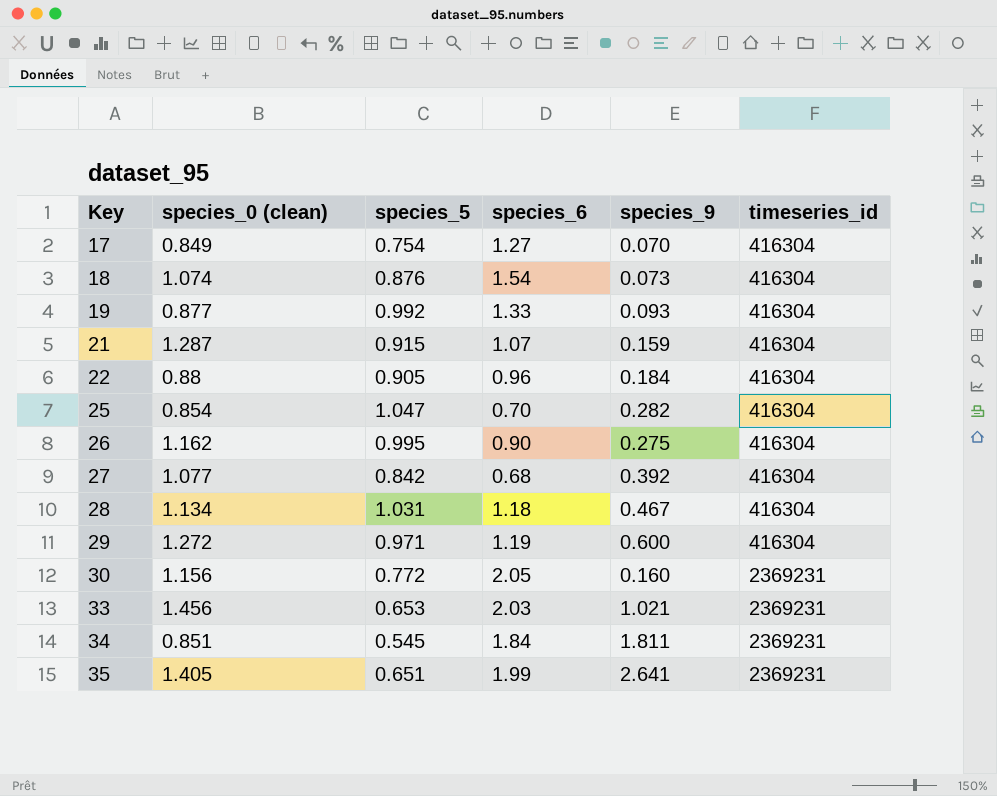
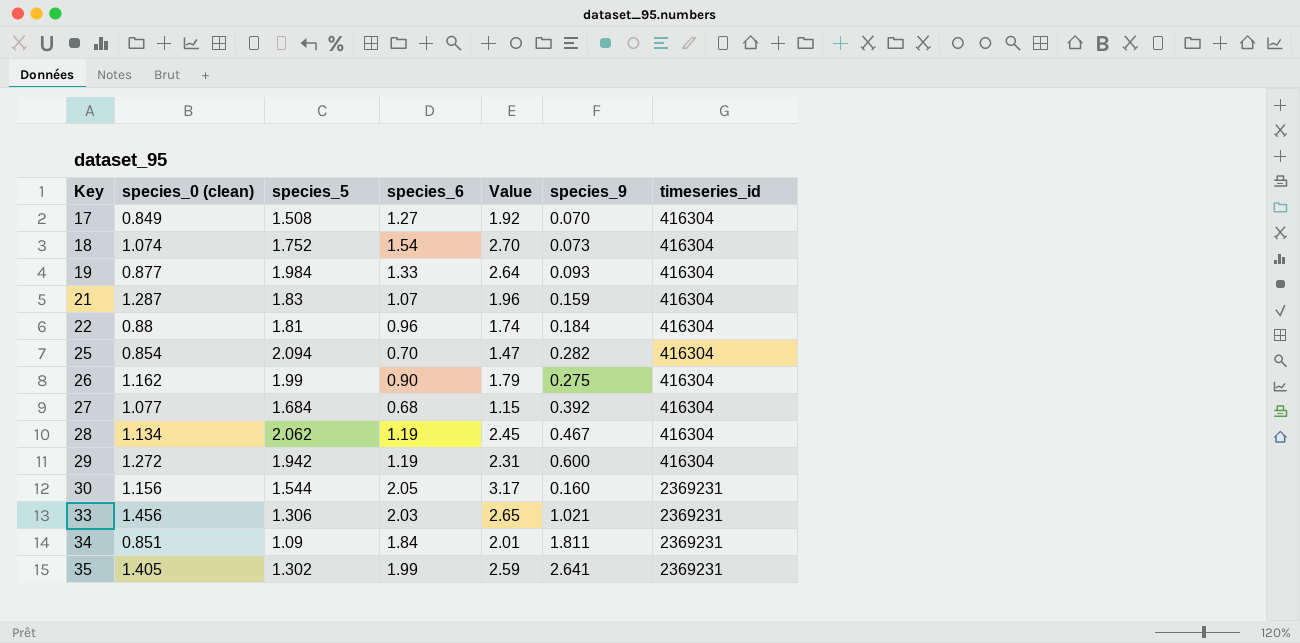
column Value | formula: none -> [species_5] * [species_6]
17 | species_5: 0.754 -> 1.508
18 | species_5: 0.876 -> 1.752
19 | species_5: 0.992 -> 1.984
21 | species_5: 0.915 -> 1.83
22 | species_5: 0.905 -> 1.81
25 | species_5: 1.047 -> 2.094
26 | species_5: 0.995 -> 1.99
27 | species_5: 0.842 -> 1.684
28 | species_5: 1.031 -> 2.062
28 | species_6: 1.18 -> 1.19
29 | species_5: 0.971 -> 1.942
30 | species_5: 0.772 -> 1.544
33 | species_5: 0.653 -> 1.306
34 | species_5: 0.545 -> 1.09
35 | species_5: 0.651 -> 1.302

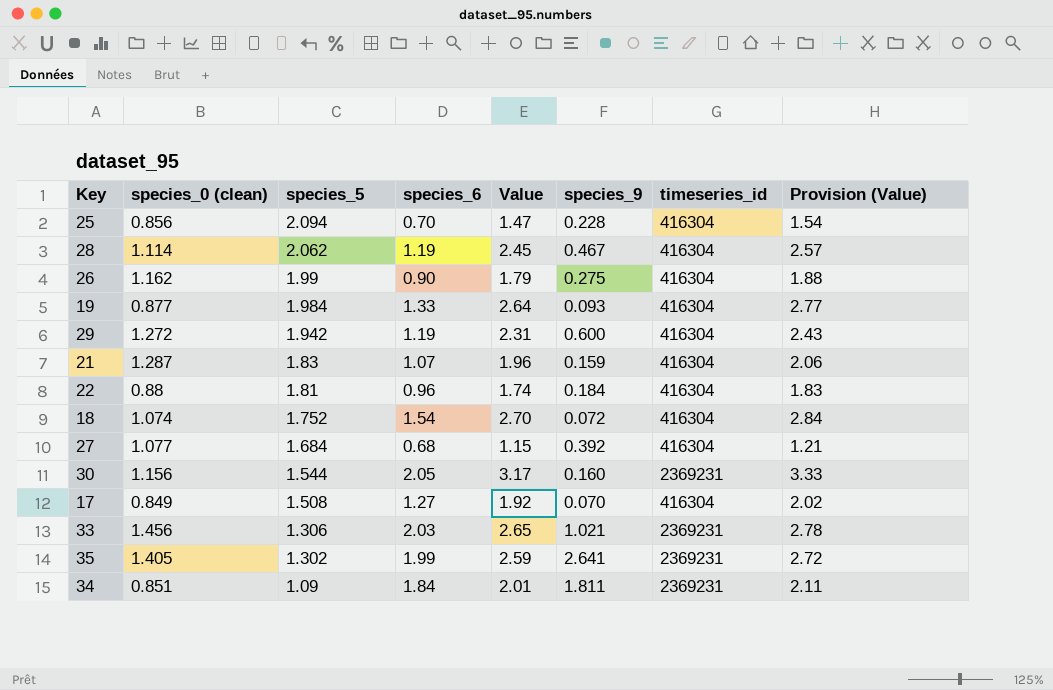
row order: Key ascending -> species_5 descending
column Provision (Value) | formula: none -> [Value] * 1.05
25 | species_0 (clean): 0.854 -> 0.856
25 | species_9: 0.282 -> 0.228
28 | species_0 (clean): 1.134 -> 1.114
18 | species_9: 0.073 -> 0.072

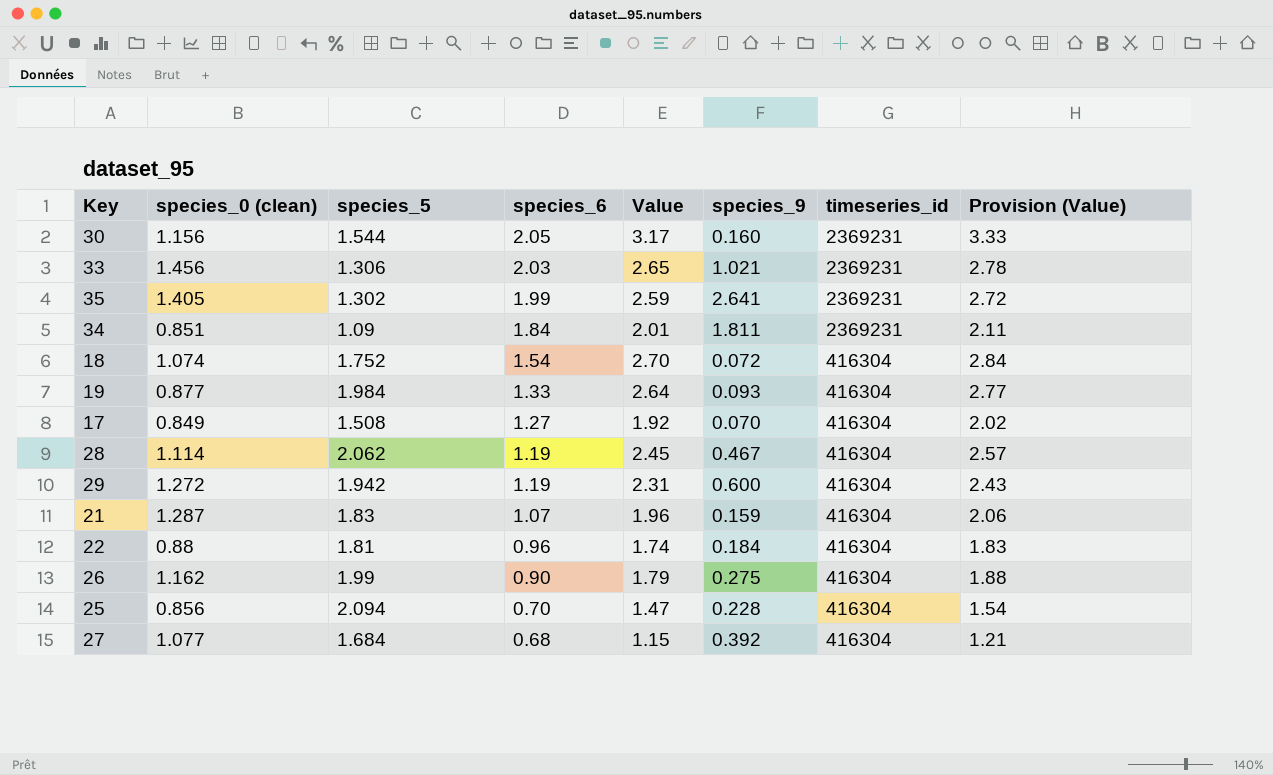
row order: species_5 descending -> species_6 descending

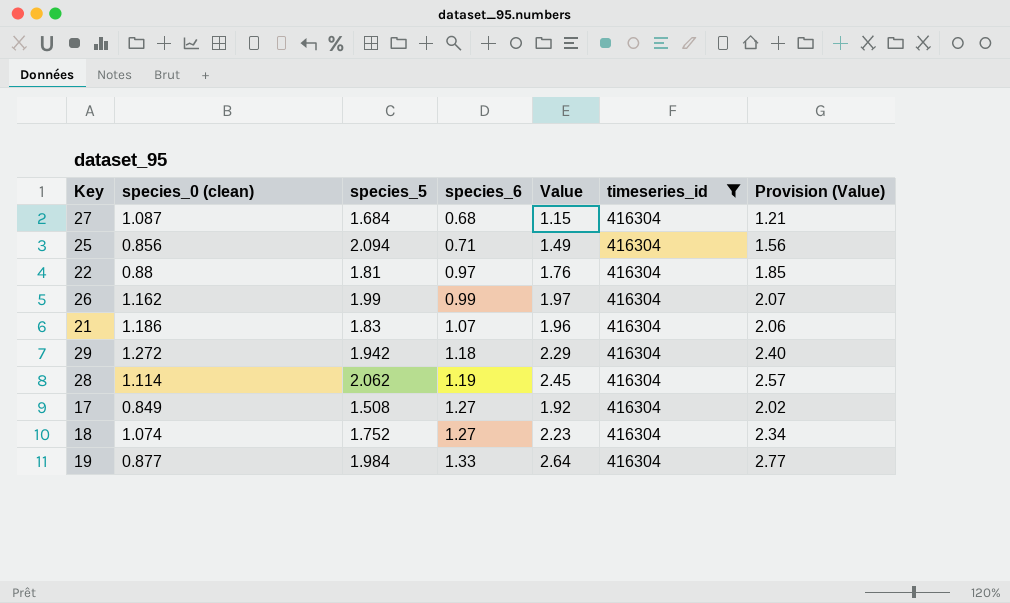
filter: none -> timeseries_id = 416304
row order: species_6 descending -> species_6 ascending
column species_9 | position: 6 -> none
27 | species_0 (clean): 1.077 -> 1.087
25 | species_6: 0.70 -> 0.71
25 | Value: 1.47 -> 1.49
25 | Provision (Value): 1.54 -> 1.56
22 | species_6: 0.96 -> 0.97
22 | Value: 1.74 -> 1.76
22 | Provision (Value): 1.83 -> 1.85
26 | species_6: 0.90 -> 0.99
26 | Value: 1.79 -> 1.97
26 | Provision (Value): 1.88 -> 2.07
21 | species_0 (clean): 1.287 -> 1.186
29 | species_6: 1.19 -> 1.18
29 | Value: 2.31 -> 2.29
29 | Provision (Value): 2.43 -> 2.40
18 | species_6: 1.54 -> 1.27
18 | Value: 2.70 -> 2.23
18 | Provision (Value): 2.84 -> 2.34

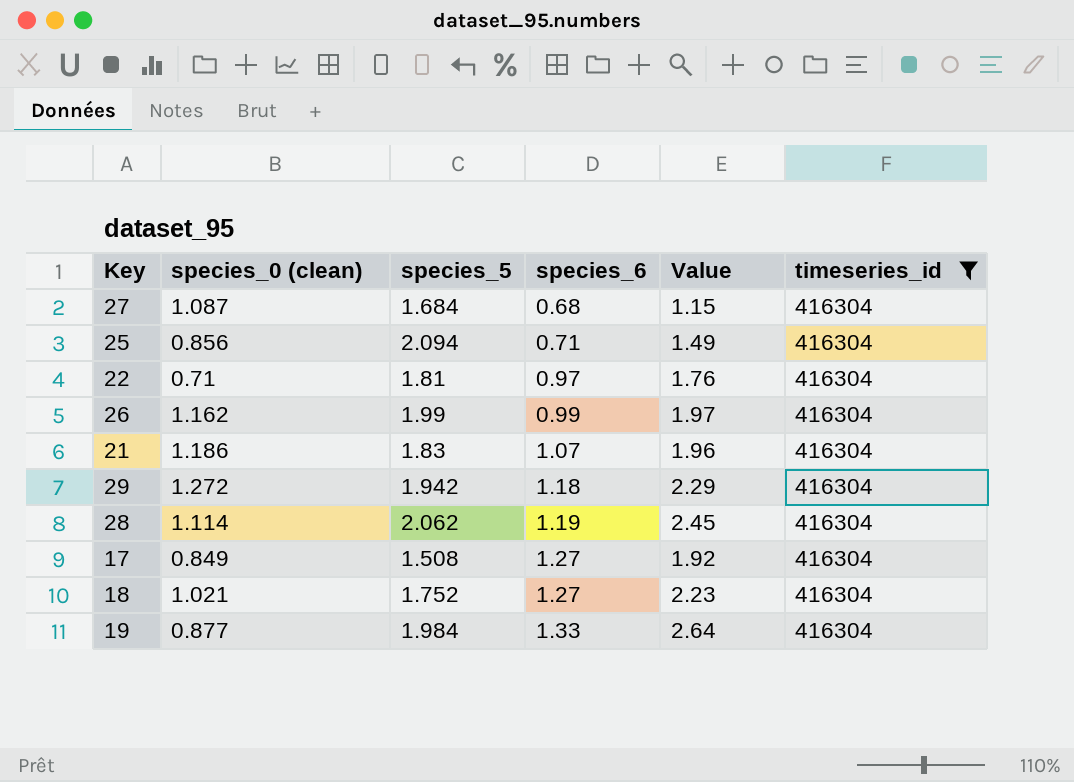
column Provision (Value) | formula: [Value] * 1.05 -> none
22 | species_0 (clean): 0.88 -> 0.71
18 | species_0 (clean): 1.074 -> 1.021

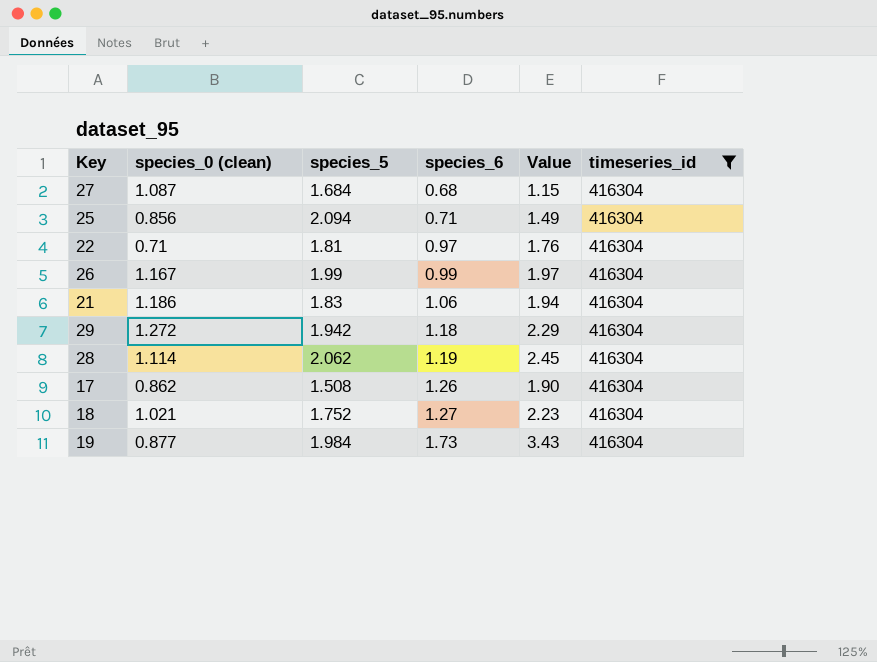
26 | species_0 (clean): 1.162 -> 1.167
21 | species_6: 1.07 -> 1.06
21 | Value: 1.96 -> 1.94
17 | species_0 (clean): 0.849 -> 0.862
17 | species_6: 1.27 -> 1.26
17 | Value: 1.92 -> 1.90
19 | species_6: 1.33 -> 1.73
19 | Value: 2.64 -> 3.43

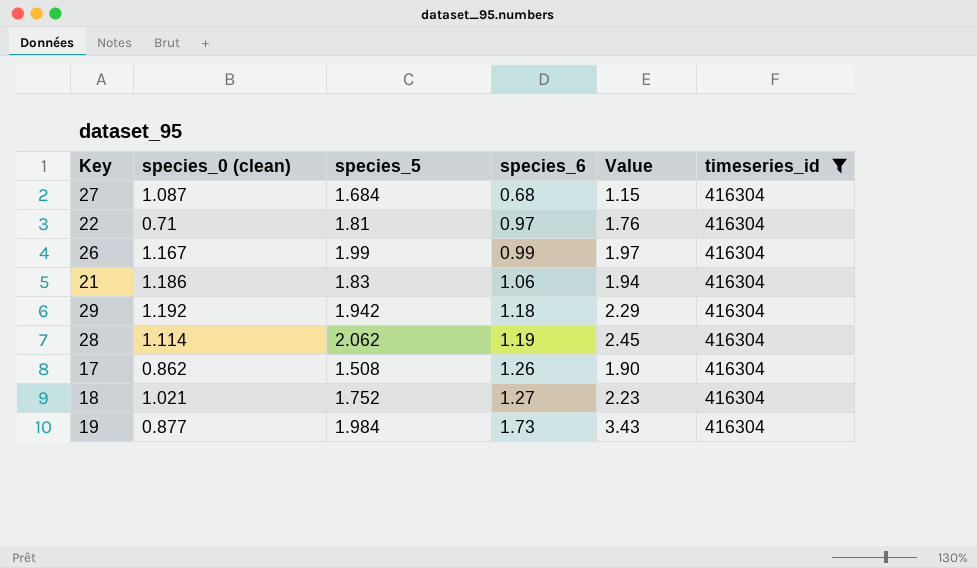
row 25: 0.856 | 2.094 | 0.71 | 1.49 | 416304 -> none
29 | species_0 (clean): 1.272 -> 1.192

